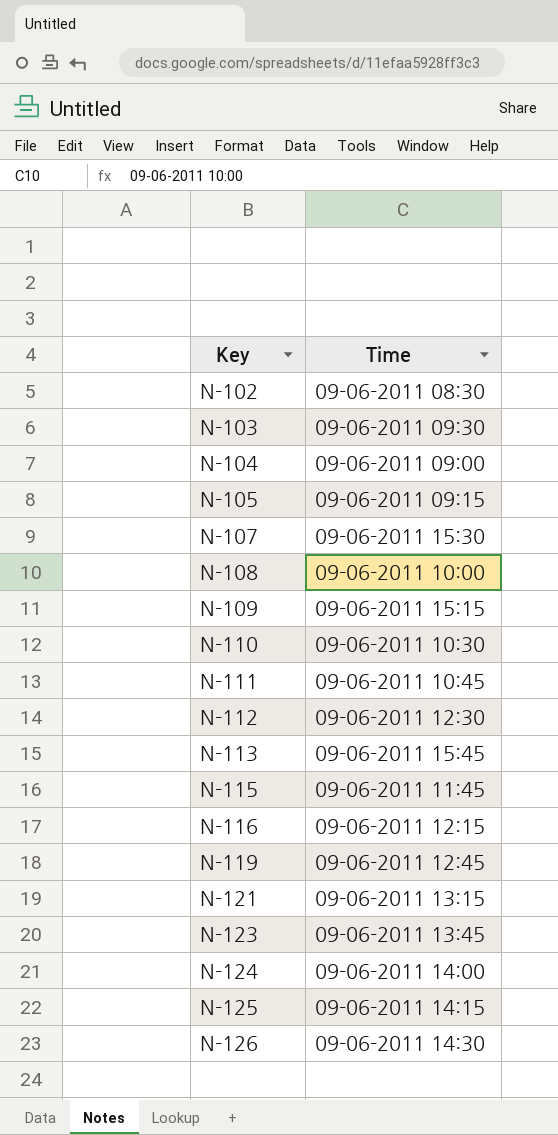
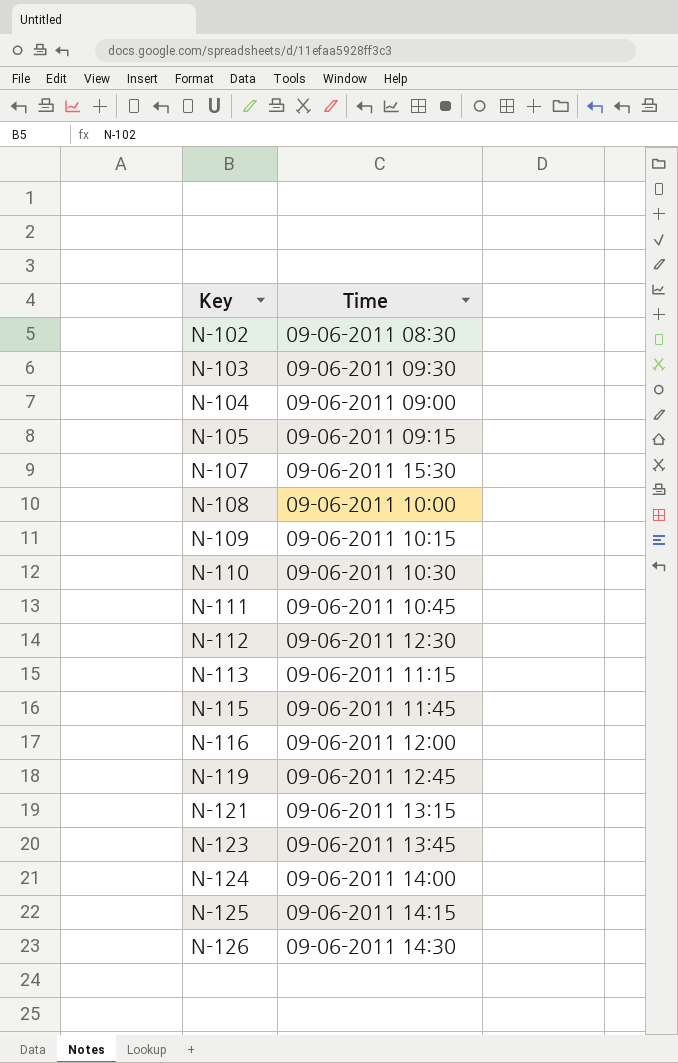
N-109 | Time: 09-06-2011 15:15 -> 09-06-2011 10:15
N-113 | Time: 09-06-2011 15:45 -> 09-06-2011 11:15
N-116 | Time: 09-06-2011 12:15 -> 09-06-2011 12:00

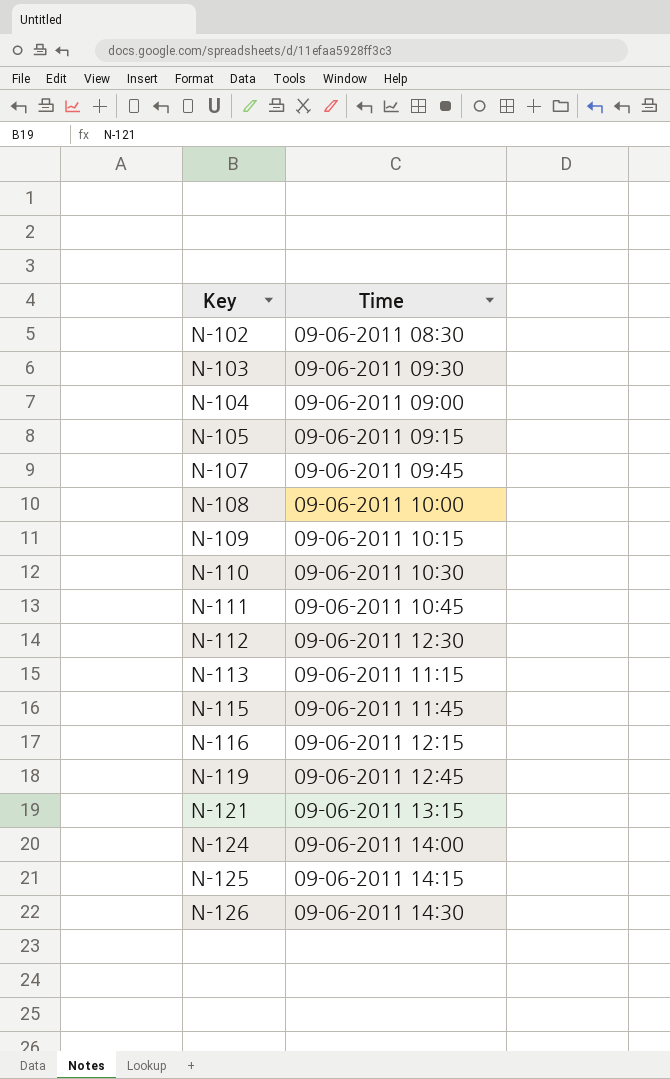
row N-123: 09-06-2011 13:45 -> none
N-107 | Time: 09-06-2011 15:30 -> 09-06-2011 09:45
N-116 | Time: 09-06-2011 12:00 -> 09-06-2011 12:15

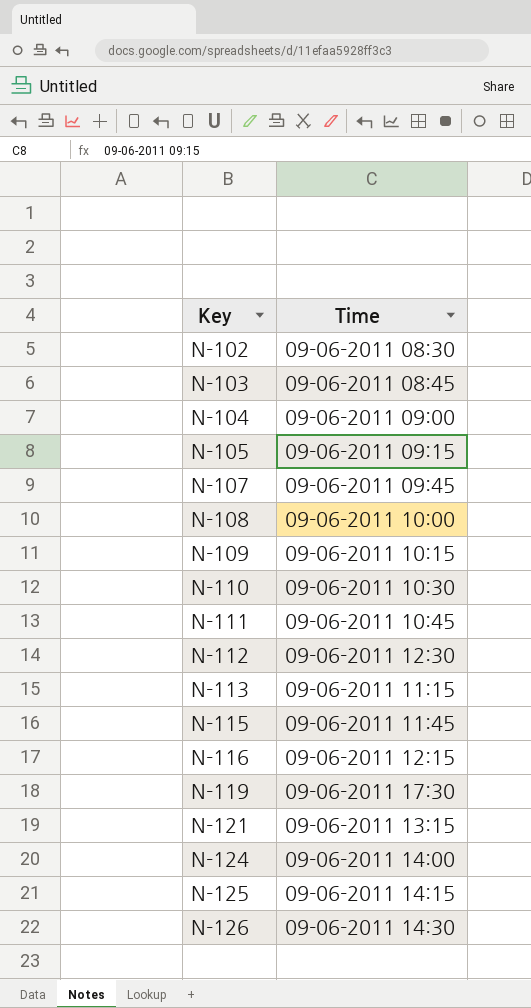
N-103 | Time: 09-06-2011 09:30 -> 09-06-2011 08:45
N-119 | Time: 09-06-2011 12:45 -> 09-06-2011 17:30

